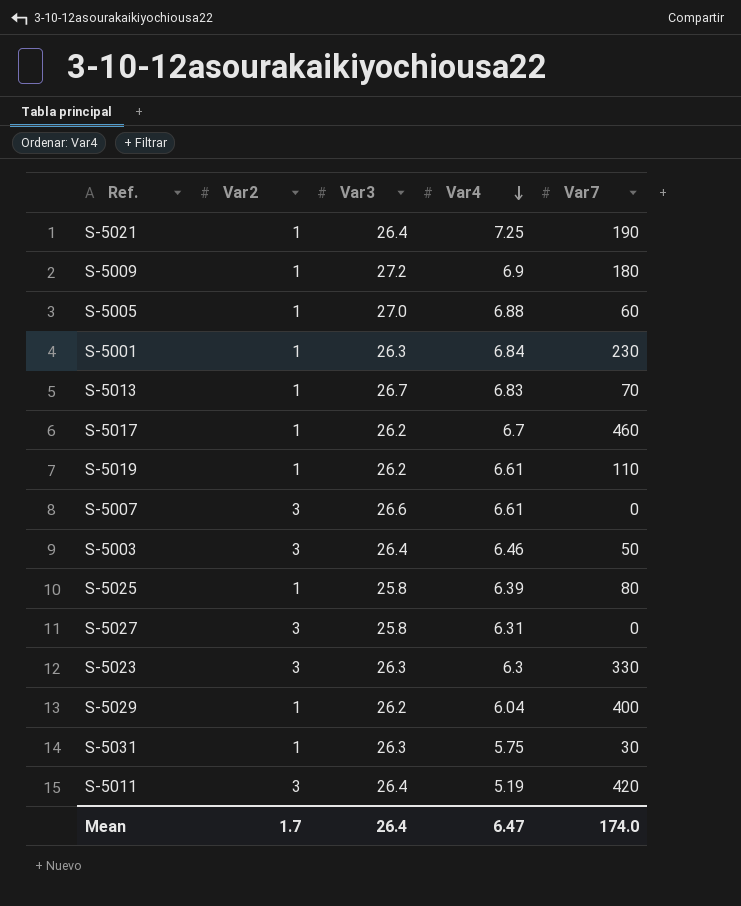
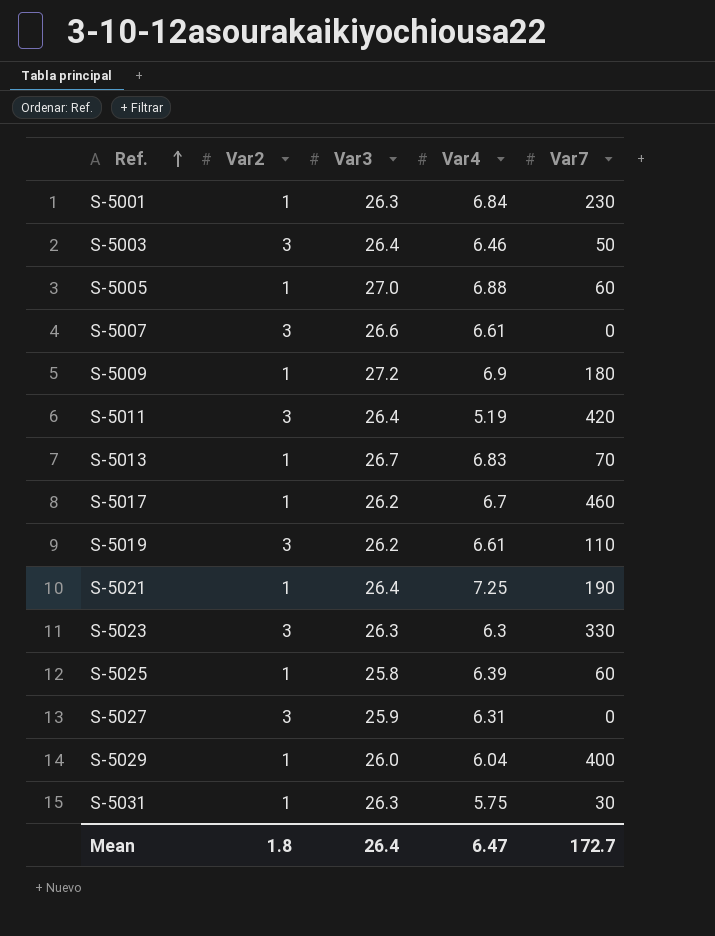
row order: Var4 descending -> Ref. ascending
S-5019 | Var2: 1 -> 3
S-5025 | Var7: 80 -> 60
S-5027 | Var3: 25.8 -> 25.9
S-5029 | Var3: 26.2 -> 26.0
Mean | Var2: 1.7 -> 1.8
Mean | Var7: 174.0 -> 172.7

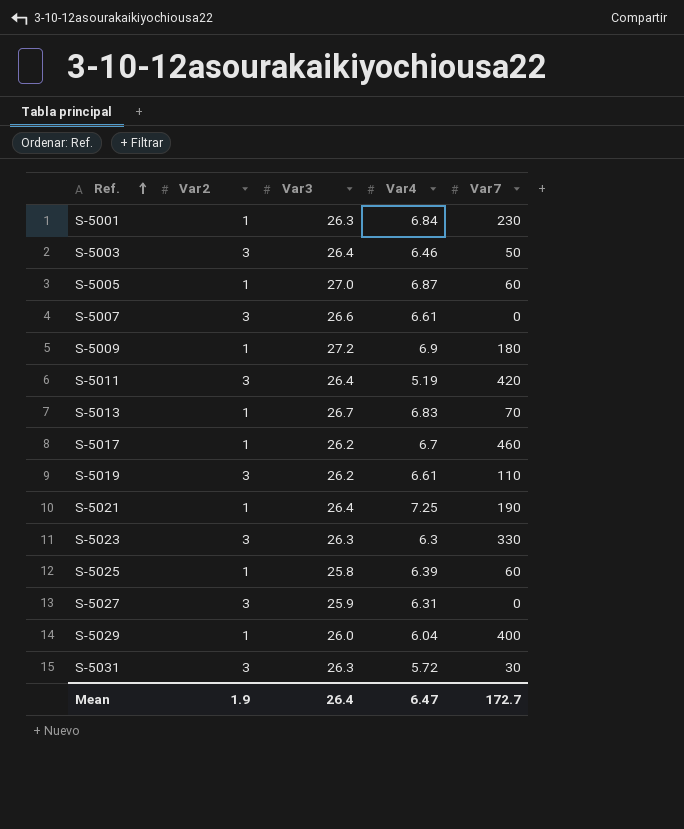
S-5005 | Var4: 6.88 -> 6.87
S-5031 | Var2: 1 -> 3
S-5031 | Var4: 5.75 -> 5.72
Mean | Var2: 1.8 -> 1.9

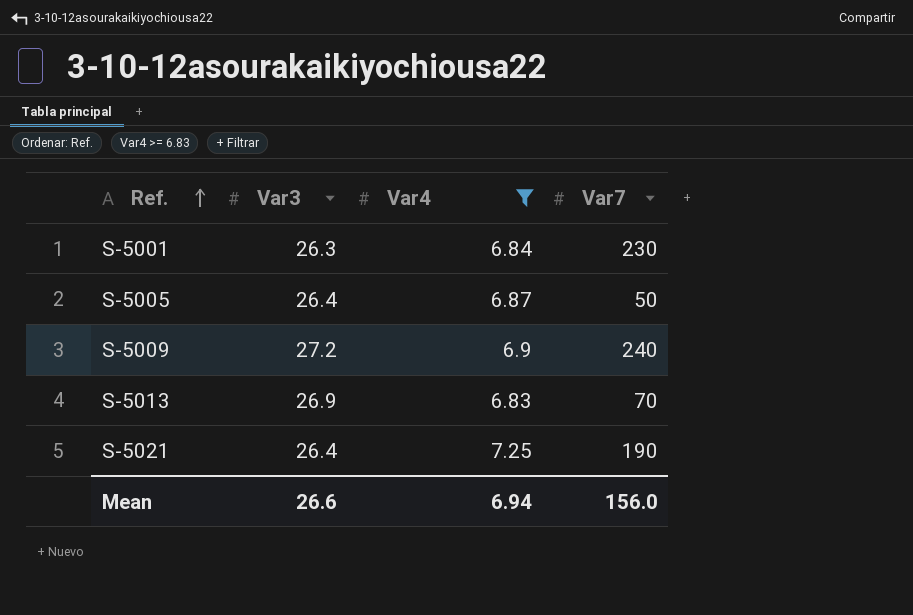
filter: none -> Var4 >= 6.83
column Var2 | position: 2 -> none
S-5005 | Var3: 27.0 -> 26.4
S-5005 | Var7: 60 -> 50
S-5009 | Var7: 180 -> 240
S-5013 | Var3: 26.7 -> 26.9
Mean | Var3: 26.4 -> 26.6
Mean | Var4: 6.47 -> 6.94
Mean | Var7: 172.7 -> 156.0

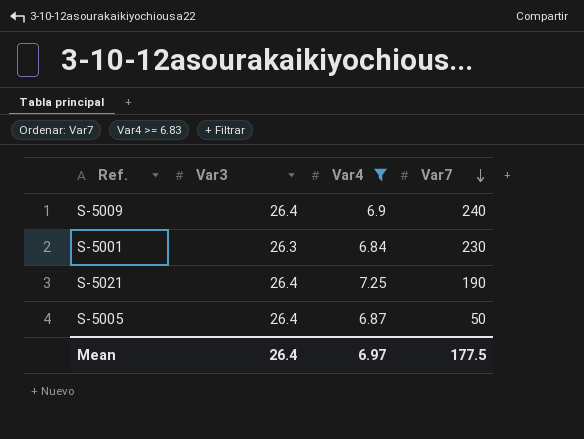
row order: Ref. ascending -> Var7 descending
row S-5013: 26.9 | 6.83 | 70 -> none
S-5009 | Var3: 27.2 -> 26.4
Mean | Var3: 26.6 -> 26.4
Mean | Var4: 6.94 -> 6.97
Mean | Var7: 156.0 -> 177.5

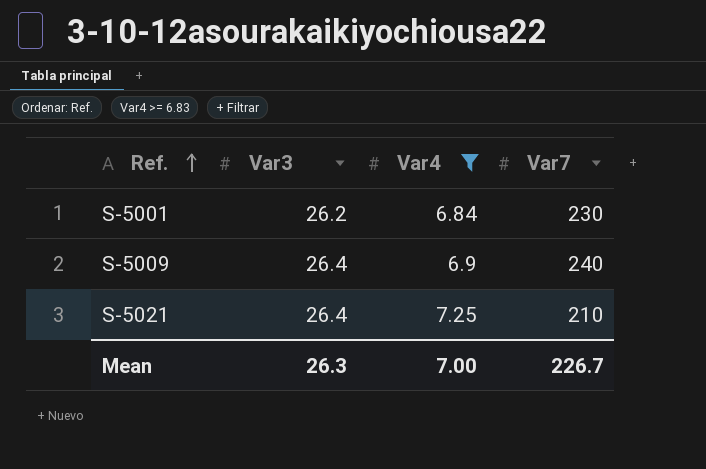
row order: Var7 descending -> Ref. ascending
row S-5005: 26.4 | 6.87 | 50 -> none
S-5001 | Var3: 26.3 -> 26.2
S-5021 | Var7: 190 -> 210
Mean | Var3: 26.4 -> 26.3
Mean | Var4: 6.97 -> 7.00
Mean | Var7: 177.5 -> 226.7

